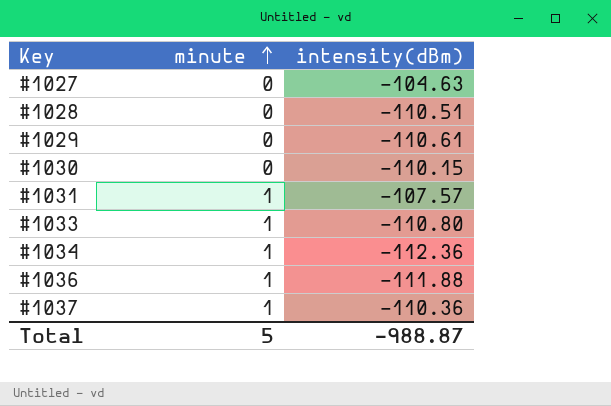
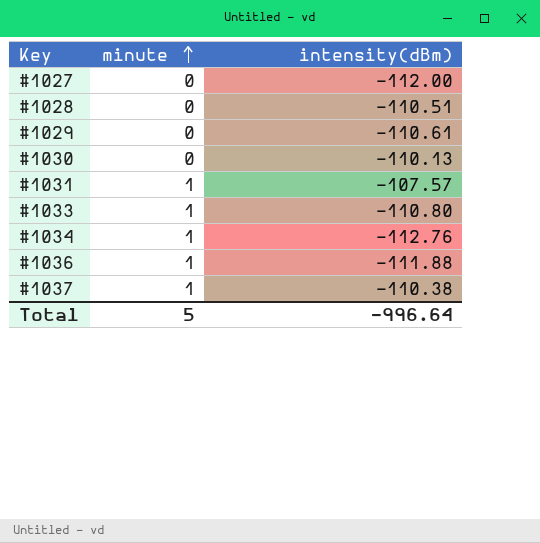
#1027 | intensity(dBm): -104.63 -> -112.00
#1030 | intensity(dBm): -110.15 -> -110.13
#1034 | intensity(dBm): -112.36 -> -112.76
#1037 | intensity(dBm): -110.36 -> -110.38
Total | intensity(dBm): -988.87 -> -996.64

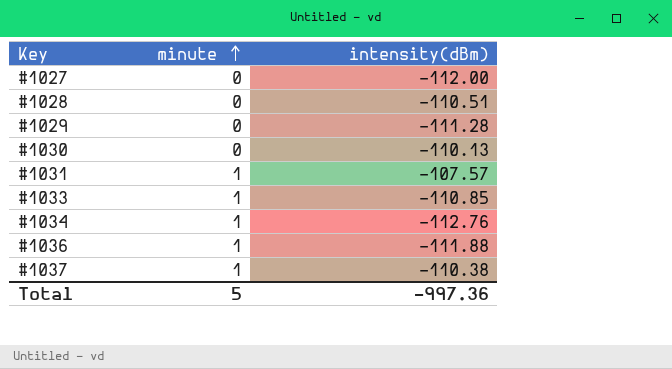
#1029 | intensity(dBm): -110.61 -> -111.28
#1033 | intensity(dBm): -110.80 -> -110.85
Total | intensity(dBm): -996.64 -> -997.36

